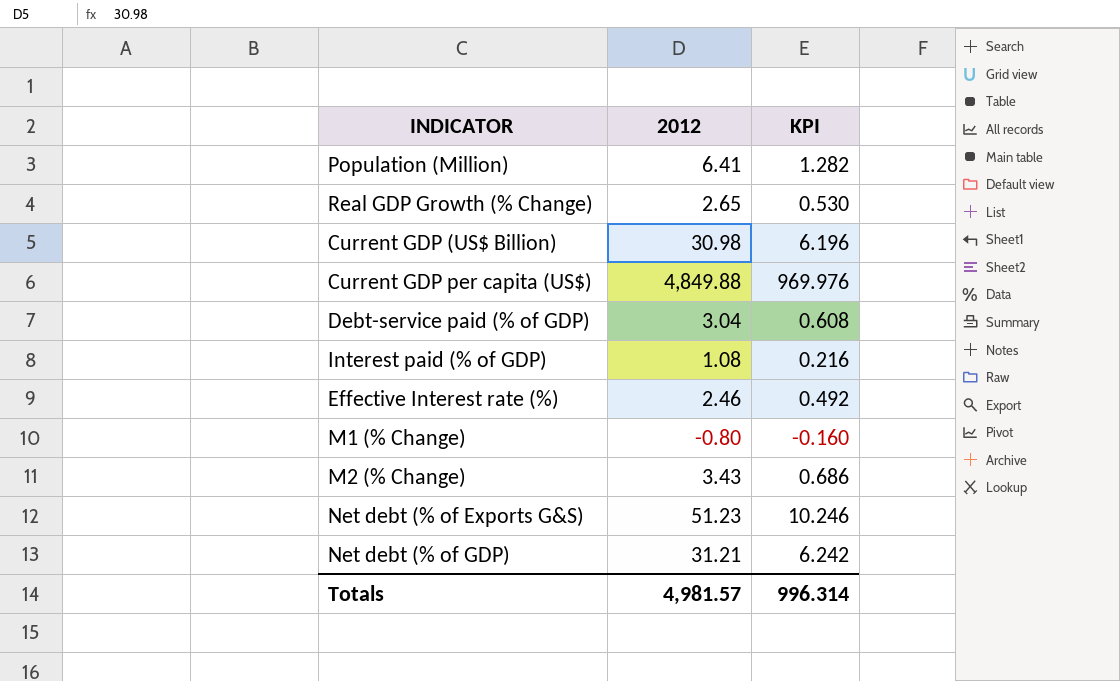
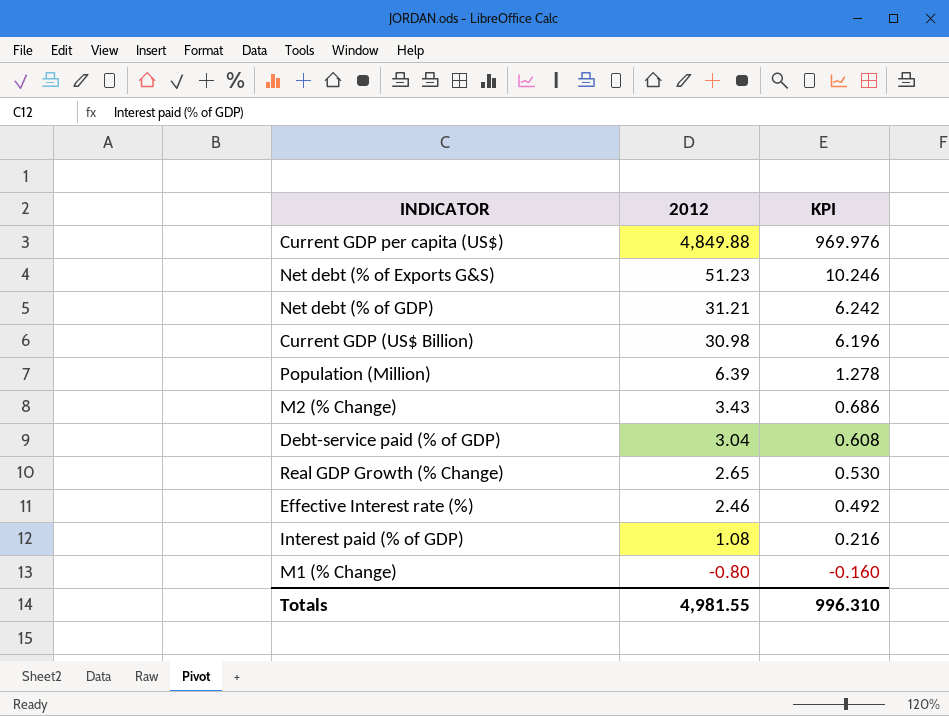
row order: none -> 2012 descending
Population (Million) | 2012: 6.41 -> 6.39
Population (Million) | KPI: 1.282 -> 1.278
Totals | 2012: 4,981.57 -> 4,981.55
Totals | KPI: 996.314 -> 996.310

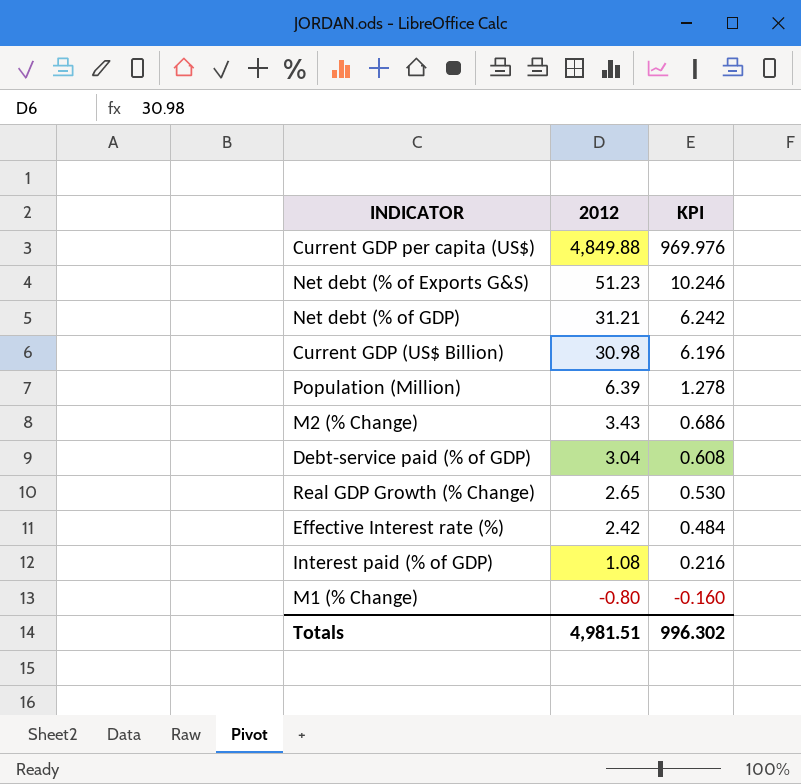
Effective Interest rate (%) | 2012: 2.46 -> 2.42
Effective Interest rate (%) | KPI: 0.492 -> 0.484
Totals | 2012: 4,981.55 -> 4,981.51
Totals | KPI: 996.310 -> 996.302

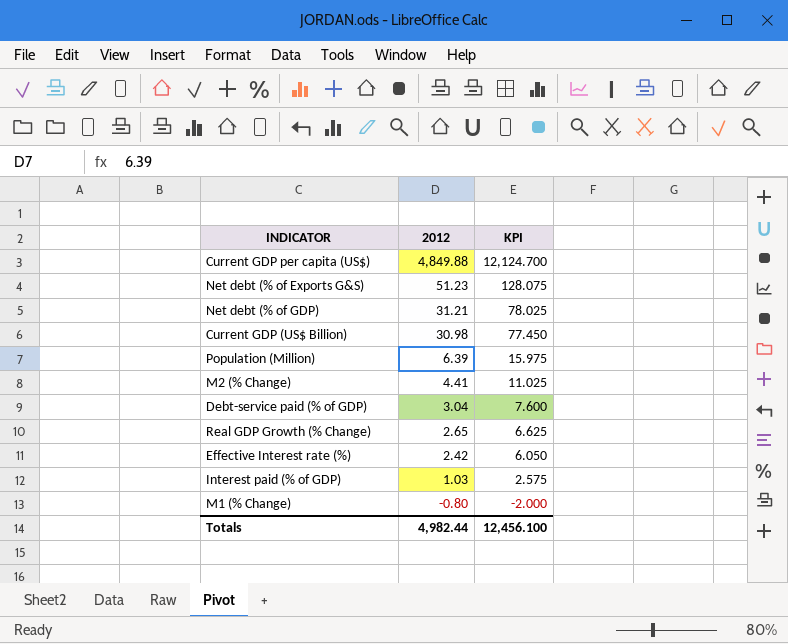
column KPI | formula: [2012] * 0.2 -> [2012] * 2.5
M2 (% Change) | 2012: 3.43 -> 4.41
Interest paid (% of GDP) | 2012: 1.08 -> 1.03
Totals | 2012: 4,981.51 -> 4,982.44
Totals | KPI: 996.302 -> 12,456.100

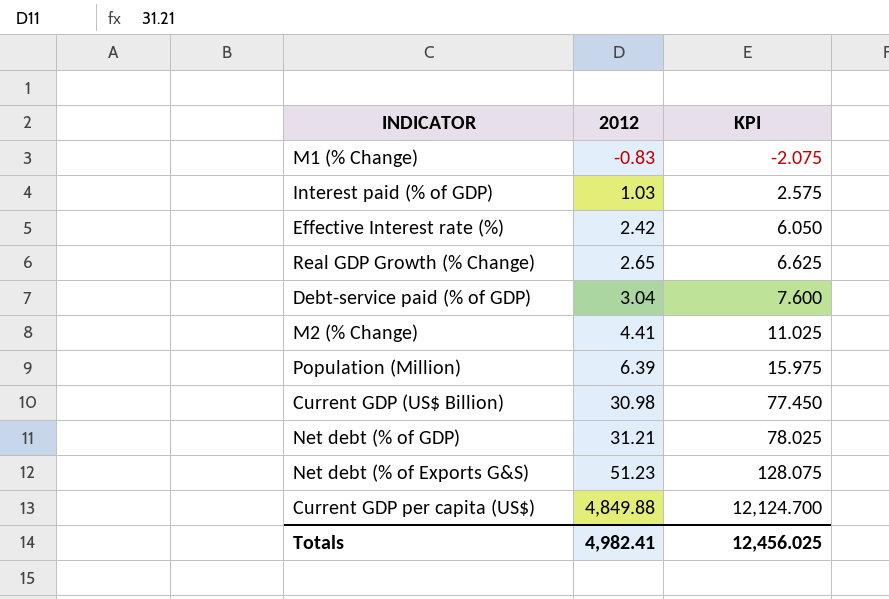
row order: 2012 descending -> 2012 ascending
M1 (% Change) | 2012: -0.80 -> -0.83
M1 (% Change) | KPI: -2.000 -> -2.075
Totals | 2012: 4,982.44 -> 4,982.41
Totals | KPI: 12,456.100 -> 12,456.025

